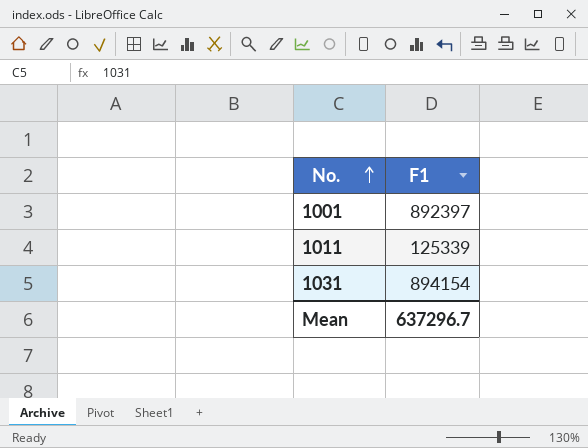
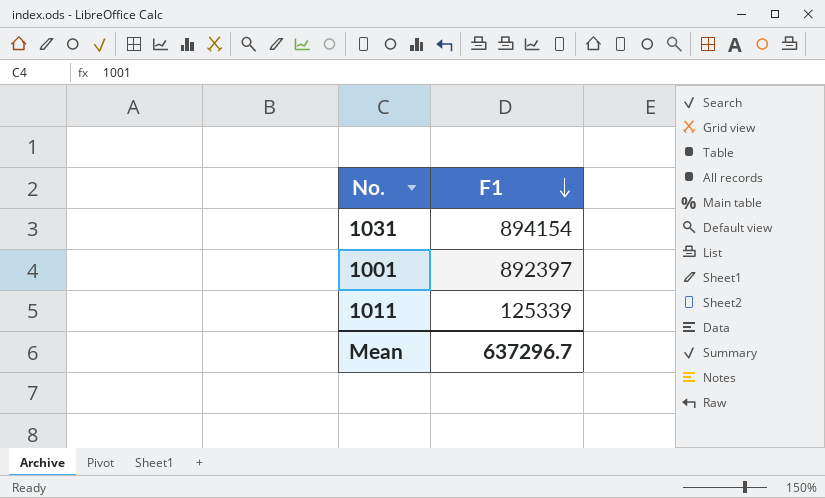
row order: No. ascending -> F1 descending

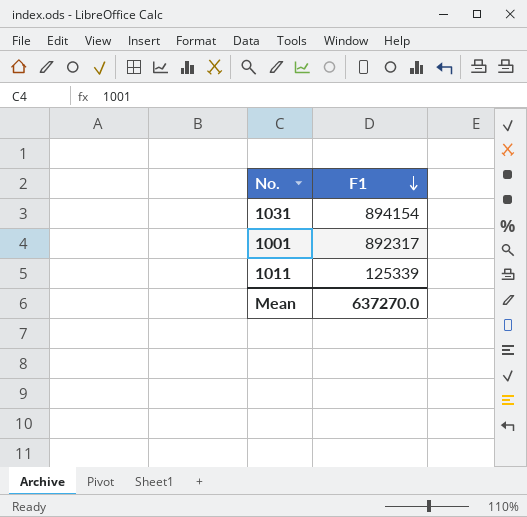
1001 | F1: 892397 -> 892317
Mean | F1: 637296.7 -> 637270.0

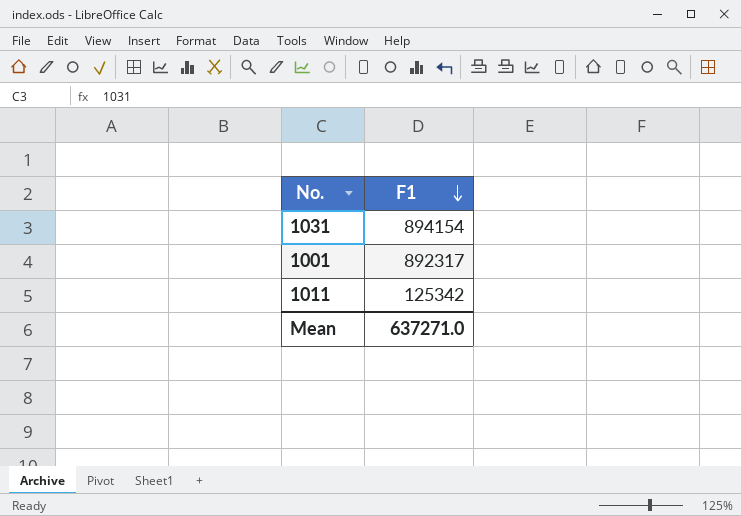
1011 | F1: 125339 -> 125342
Mean | F1: 637270.0 -> 637271.0

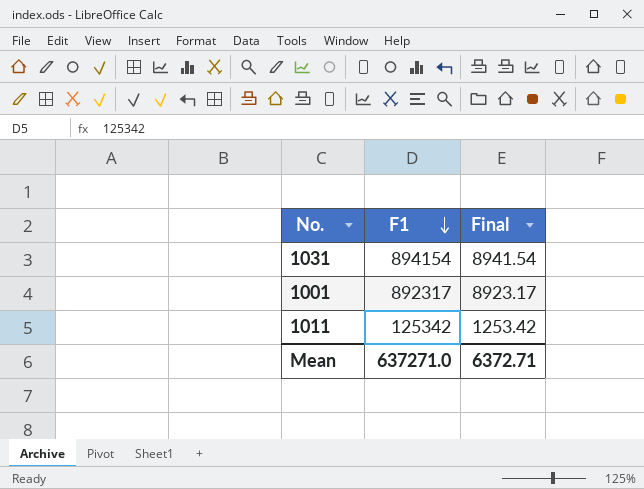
column Final | formula: none -> [F1] * 0.01

